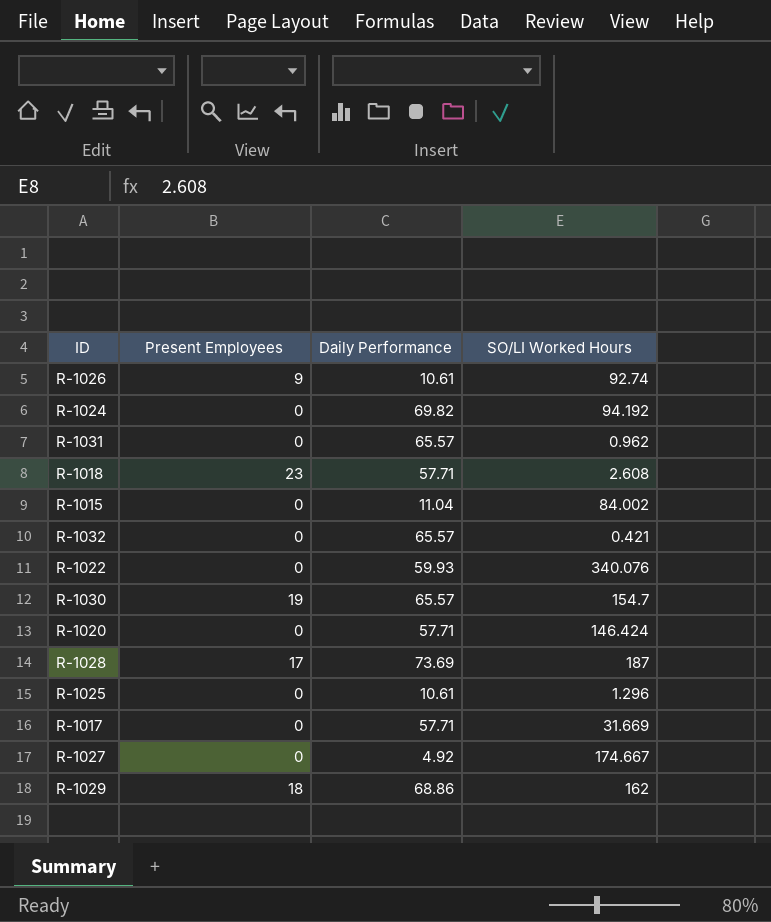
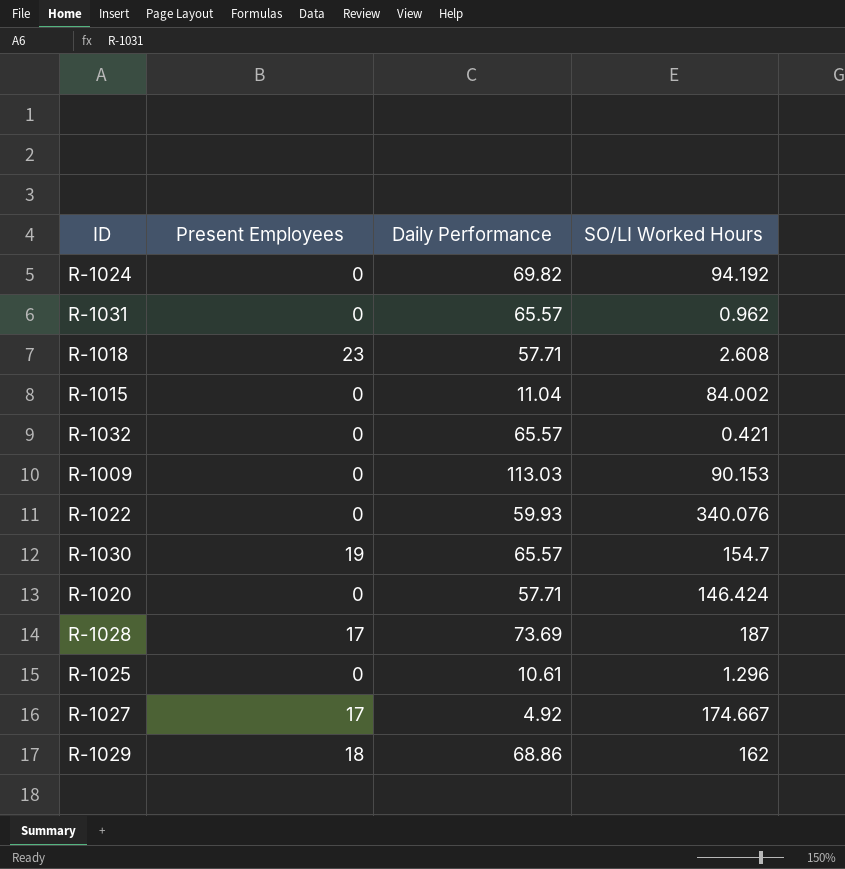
row R-1026: 9 | 10.61 | 92.74 -> none
row R-1017: 0 | 57.71 | 31.669 -> none
row R-1009: none -> 0 | 113.03 | 90.153
R-1027 | Present Employees: 0 -> 17

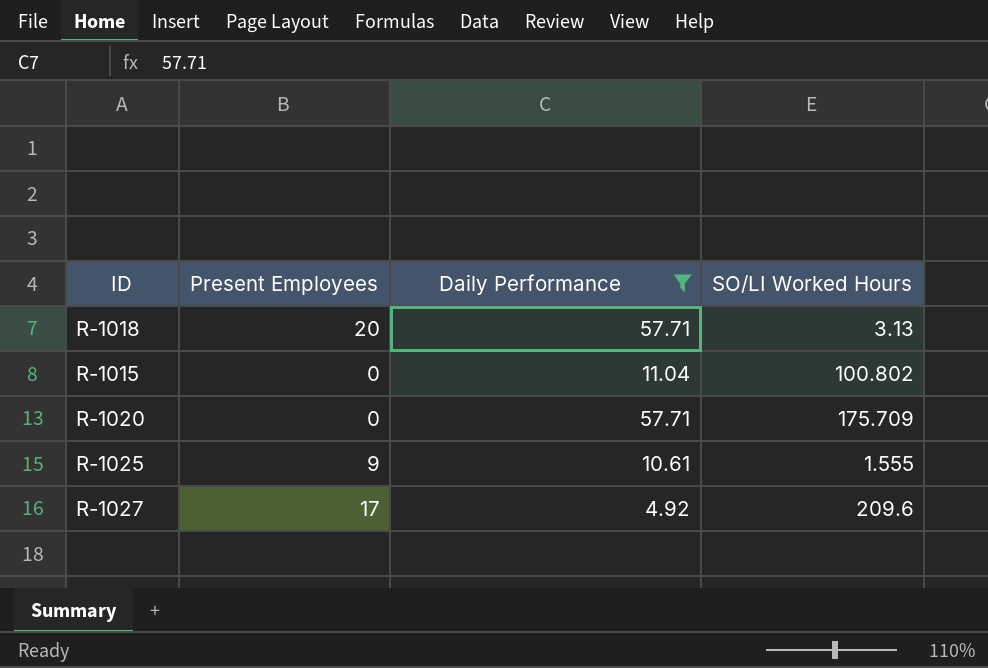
filter: none -> Daily Performance <= 57.71
R-1018 | Present Employees: 23 -> 20
R-1018 | SO/LI Worked Hours: 2.608 -> 3.13
R-1015 | SO/LI Worked Hours: 84.002 -> 100.802
R-1020 | SO/LI Worked Hours: 146.424 -> 175.709
R-1025 | Present Employees: 0 -> 9
R-1025 | SO/LI Worked Hours: 1.296 -> 1.555
R-1027 | SO/LI Worked Hours: 174.667 -> 209.6

